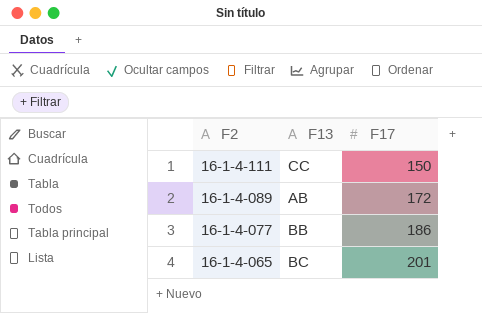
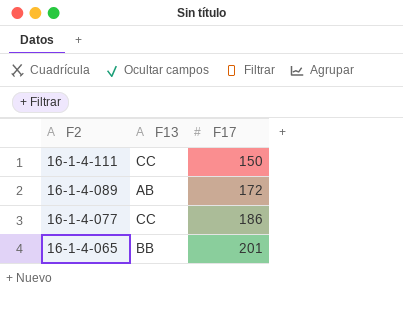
16-1-4-077 | F13: BB -> CC
16-1-4-065 | F13: BC -> BB

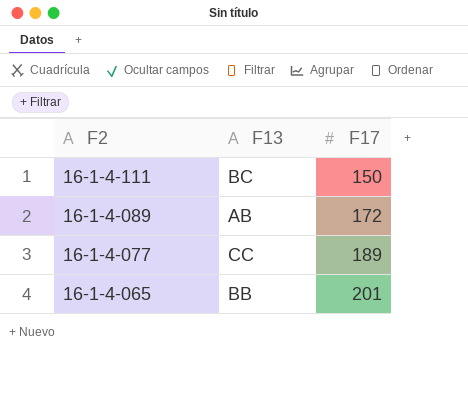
16-1-4-111 | F13: CC -> BC
16-1-4-077 | F17: 186 -> 189

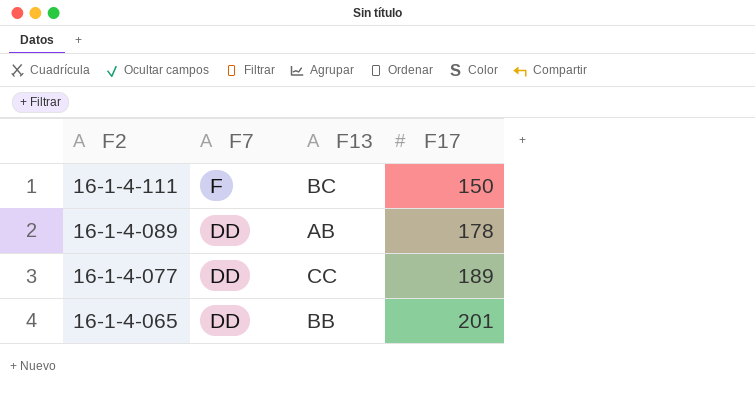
column F7 | position: none -> 2
16-1-4-089 | F17: 172 -> 178

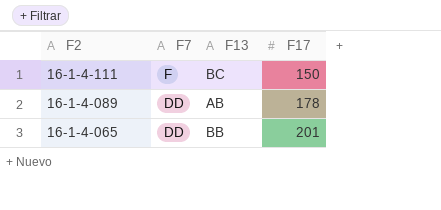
row 16-1-4-077: DD | CC | 189 -> none

